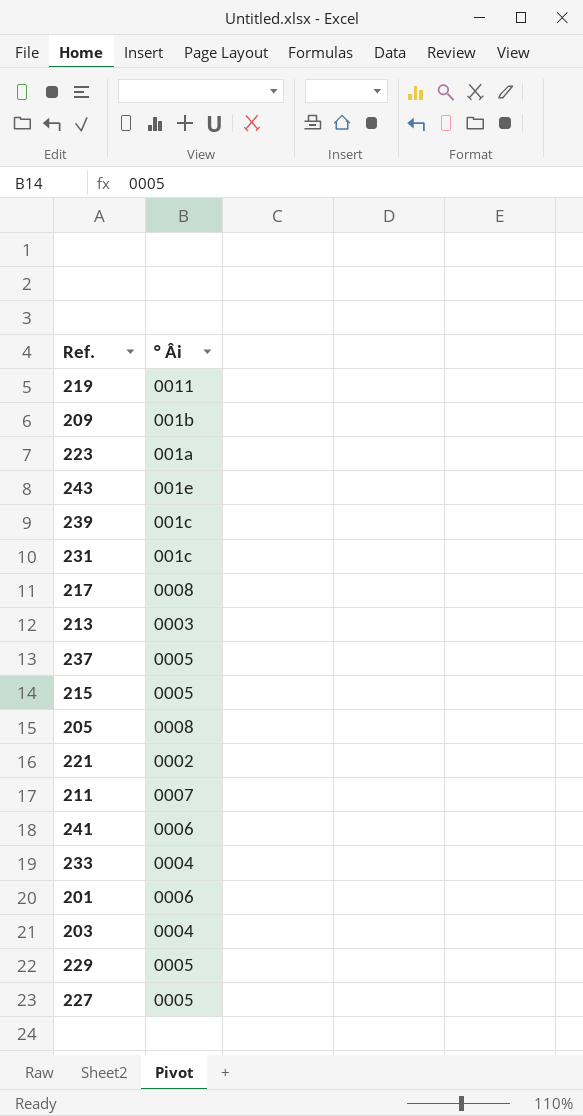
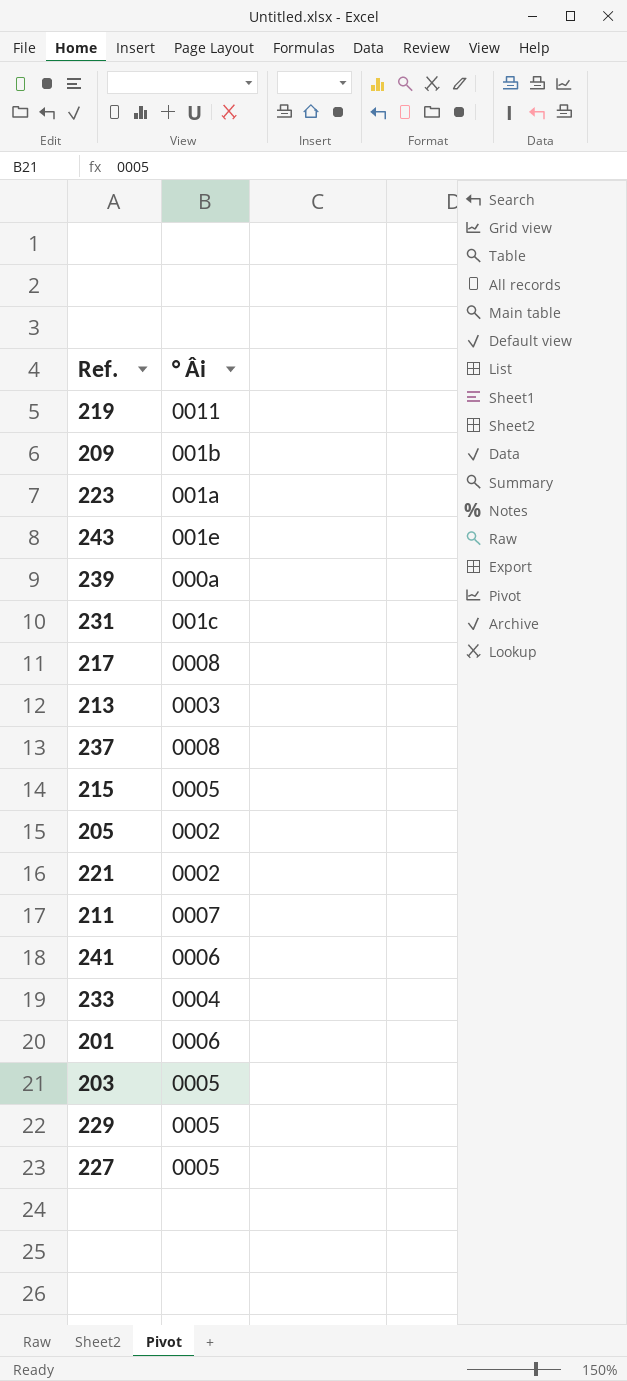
239 | ° Âi: 001c -> 000a
237 | ° Âi: 0005 -> 0008
205 | ° Âi: 0008 -> 0002
203 | ° Âi: 0004 -> 0005

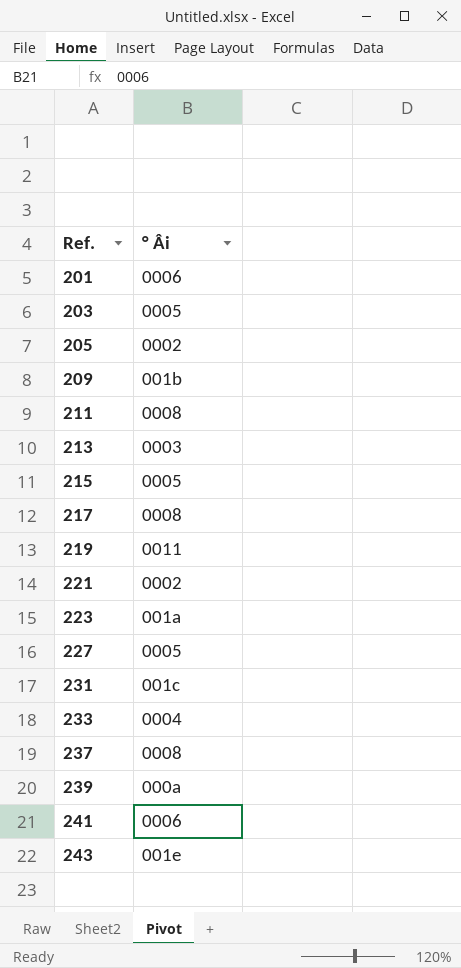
row order: none -> Ref. ascending
row 229: 0005 -> none
211 | ° Âi: 0007 -> 0008

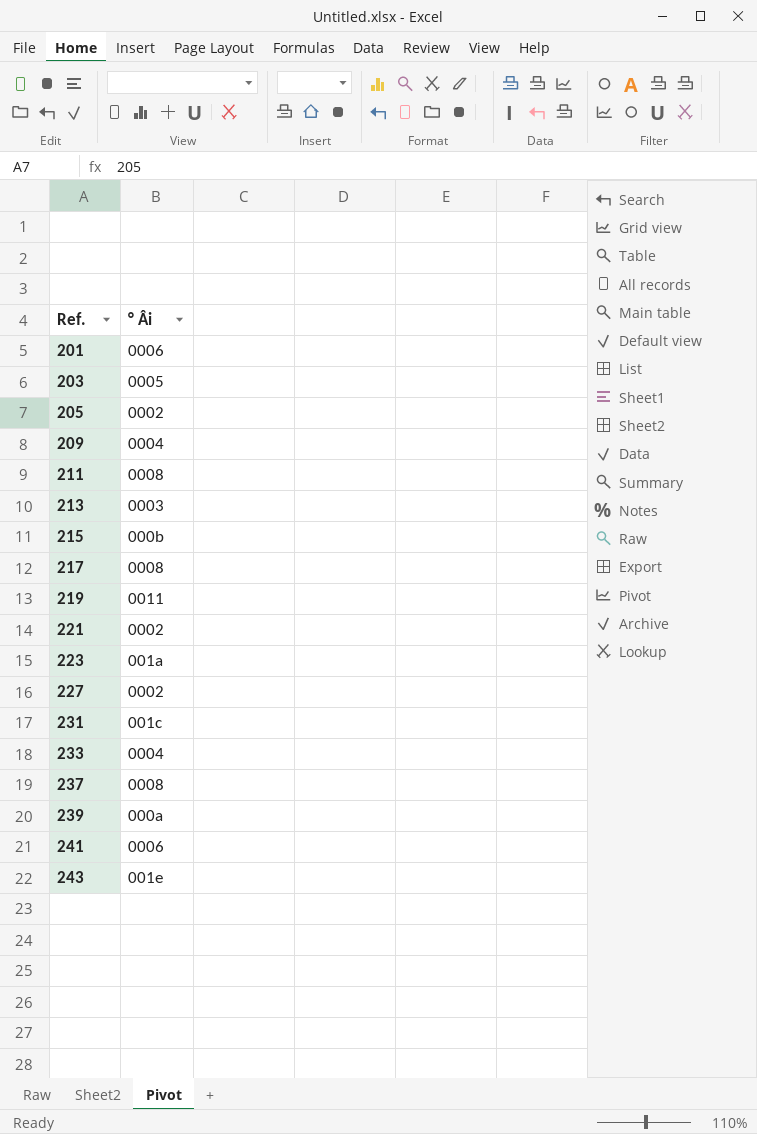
209 | ° Âi: 001b -> 0004
215 | ° Âi: 0005 -> 000b
227 | ° Âi: 0005 -> 0002

